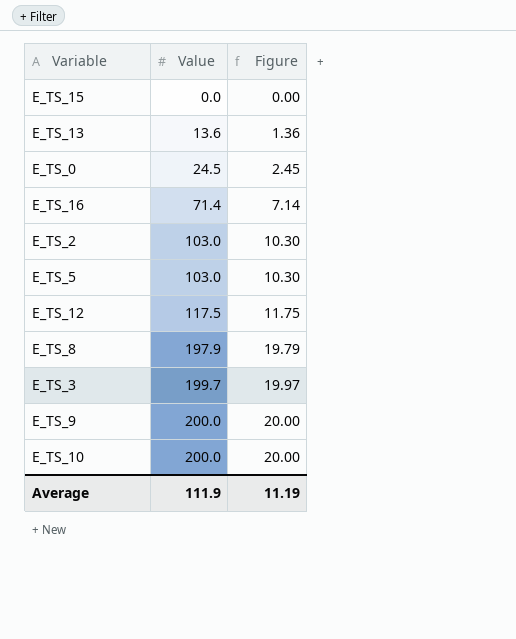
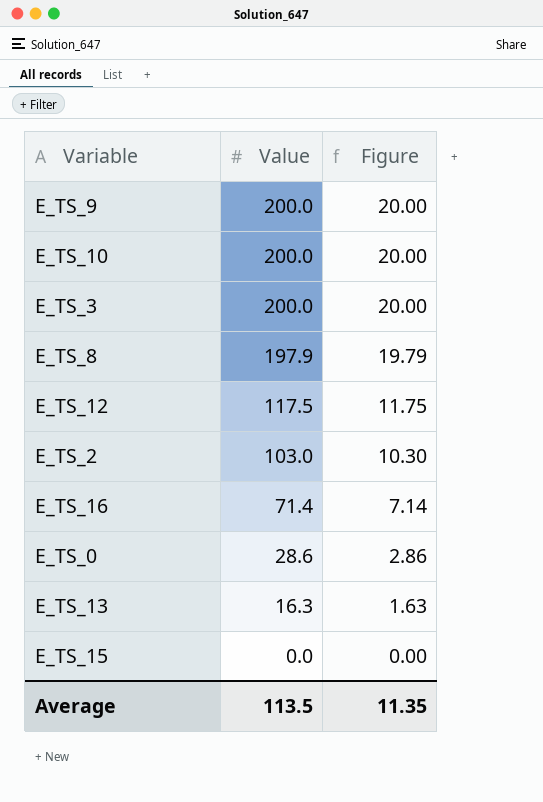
row order: Value ascending -> Value descending
row E_TS_5: 103.0 | 10.30 -> none
E_TS_3 | Value: 199.7 -> 200.0
E_TS_3 | Figure: 19.97 -> 20.00
E_TS_0 | Value: 24.5 -> 28.6
E_TS_0 | Figure: 2.45 -> 2.86
E_TS_13 | Value: 13.6 -> 16.3
E_TS_13 | Figure: 1.36 -> 1.63
Average | Value: 111.9 -> 113.5
Average | Figure: 11.19 -> 11.35

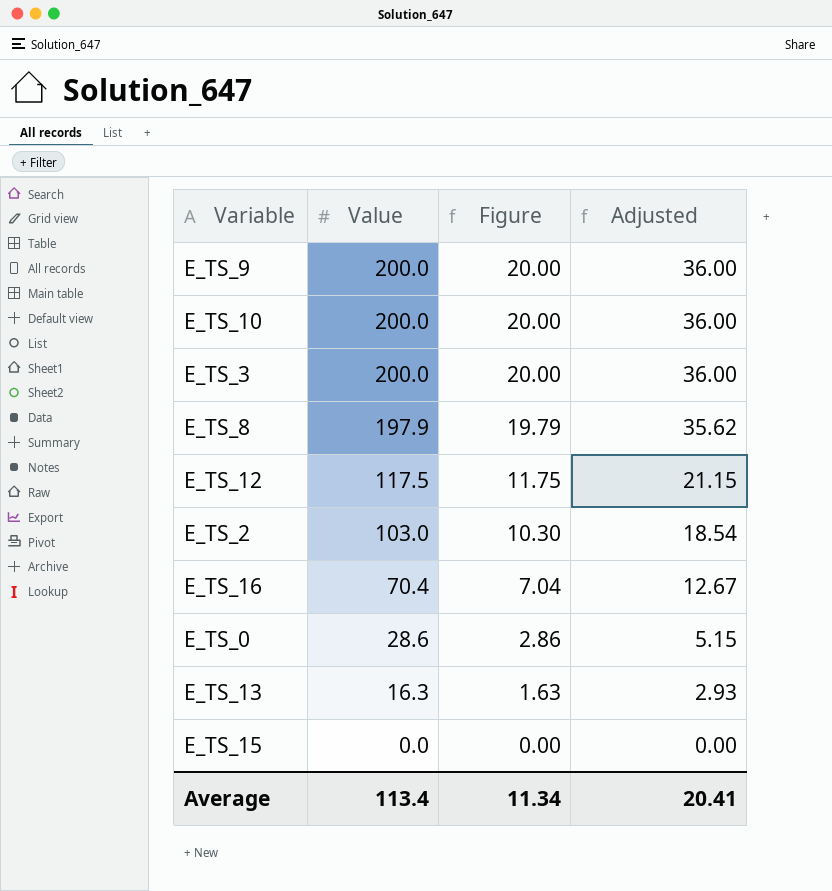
column Adjusted | formula: none -> [Value] * 0.18
E_TS_16 | Value: 71.4 -> 70.4
E_TS_16 | Figure: 7.14 -> 7.04
Average | Value: 113.5 -> 113.4
Average | Figure: 11.35 -> 11.34

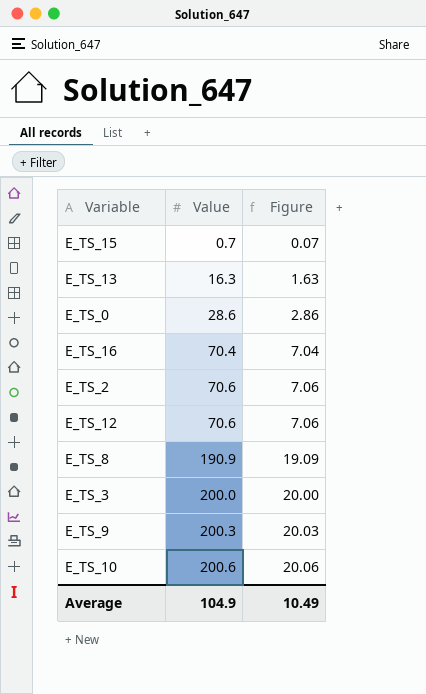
row order: Value descending -> Value ascending
column Adjusted | formula: [Value] * 0.18 -> none
E_TS_15 | Value: 0.0 -> 0.7
E_TS_15 | Figure: 0.00 -> 0.07
E_TS_2 | Value: 103.0 -> 70.6
E_TS_2 | Figure: 10.30 -> 7.06
E_TS_12 | Value: 117.5 -> 70.6
E_TS_12 | Figure: 11.75 -> 7.06
E_TS_8 | Value: 197.9 -> 190.9
E_TS_8 | Figure: 19.79 -> 19.09
E_TS_9 | Value: 200.0 -> 200.3
E_TS_9 | Figure: 20.00 -> 20.03
E_TS_10 | Value: 200.0 -> 200.6
E_TS_10 | Figure: 20.00 -> 20.06
Average | Value: 113.4 -> 104.9
Average | Figure: 11.34 -> 10.49

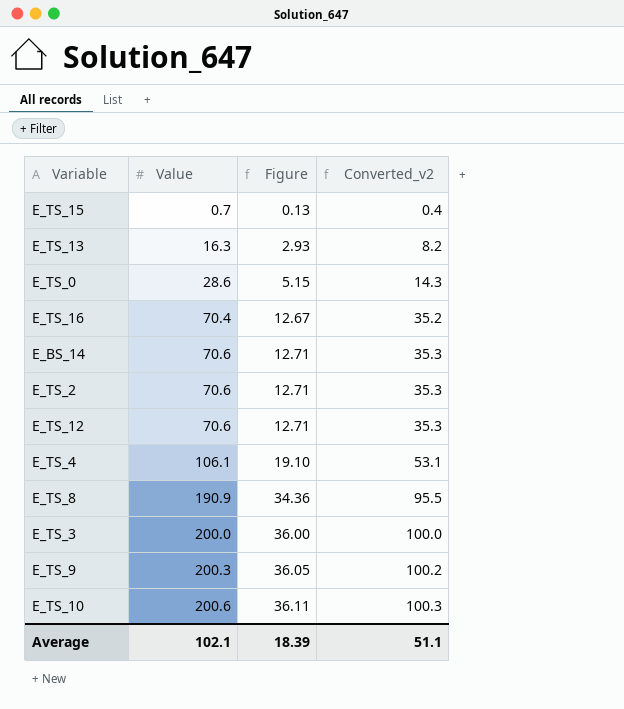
column Figure | formula: [Value] * 0.1 -> [Value] * 0.18
column Converted_v2 | formula: none -> [Value] * 0.5
row E_BS_14: none -> 70.6 | 12.71 | 35.3
row E_TS_4: none -> 106.1 | 19.10 | 53.1
Average | Value: 104.9 -> 102.1
Average | Figure: 10.49 -> 18.39

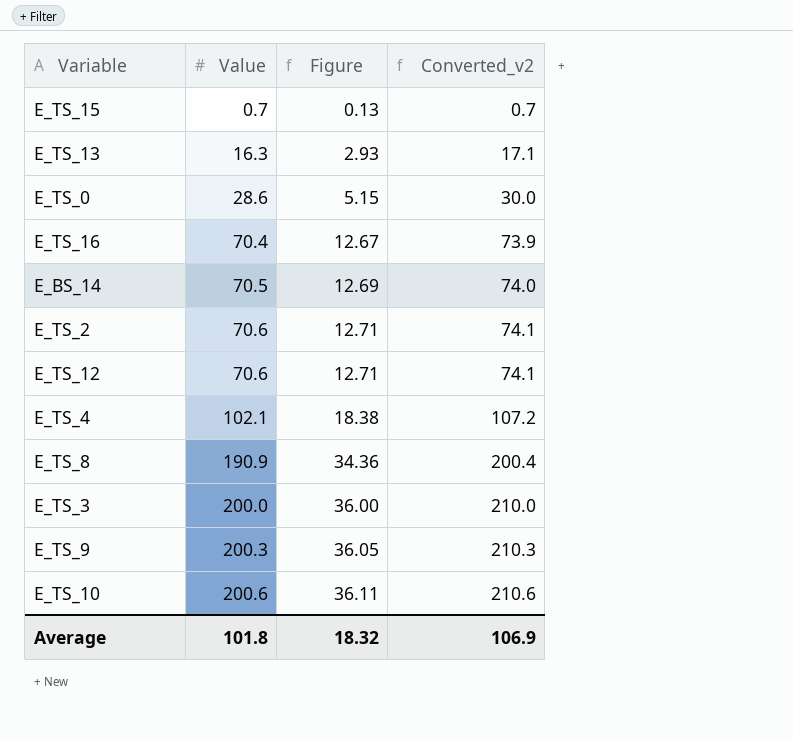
column Converted_v2 | formula: [Value] * 0.5 -> [Value] * 1.05
E_BS_14 | Value: 70.6 -> 70.5
E_BS_14 | Figure: 12.71 -> 12.69
E_TS_4 | Value: 106.1 -> 102.1
E_TS_4 | Figure: 19.10 -> 18.38
Average | Value: 102.1 -> 101.8
Average | Figure: 18.39 -> 18.32
Average | Converted_v2: 51.1 -> 106.9

